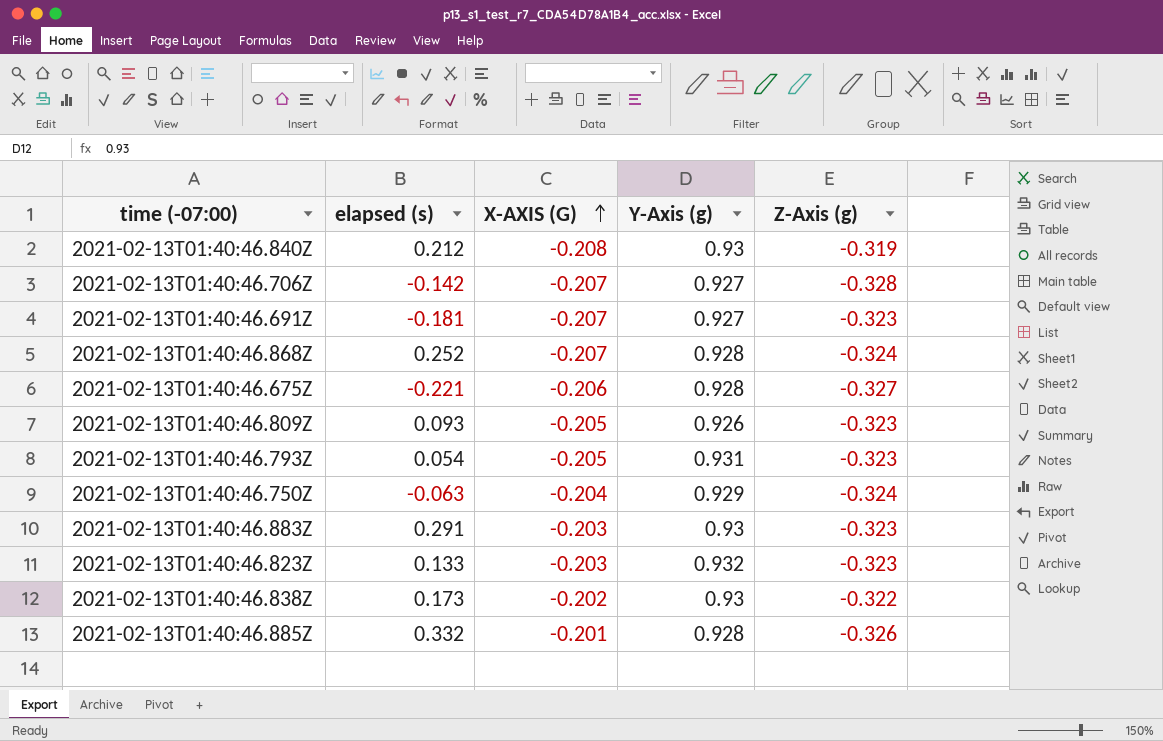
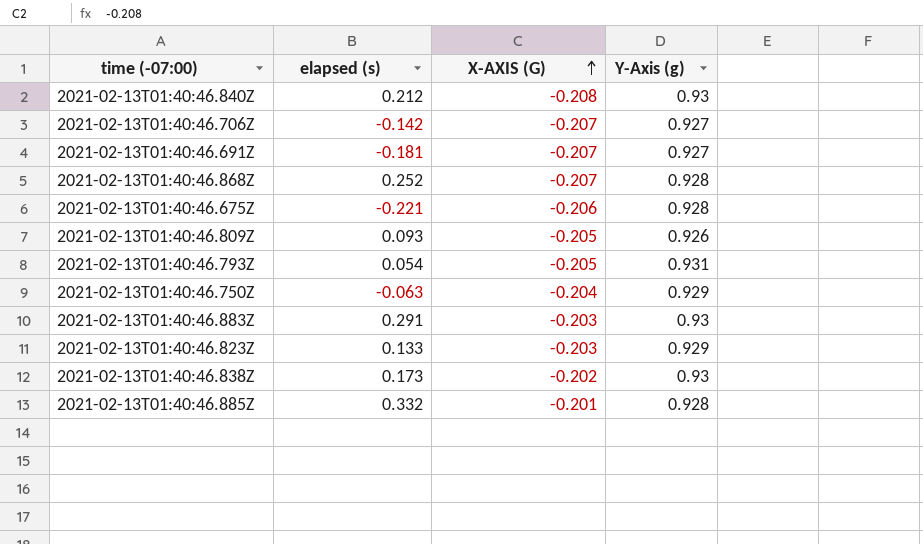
column Z-Axis (g) | position: 5 -> none
2021-02-13T01:40:46.823Z | Y-Axis (g): 0.932 -> 0.929

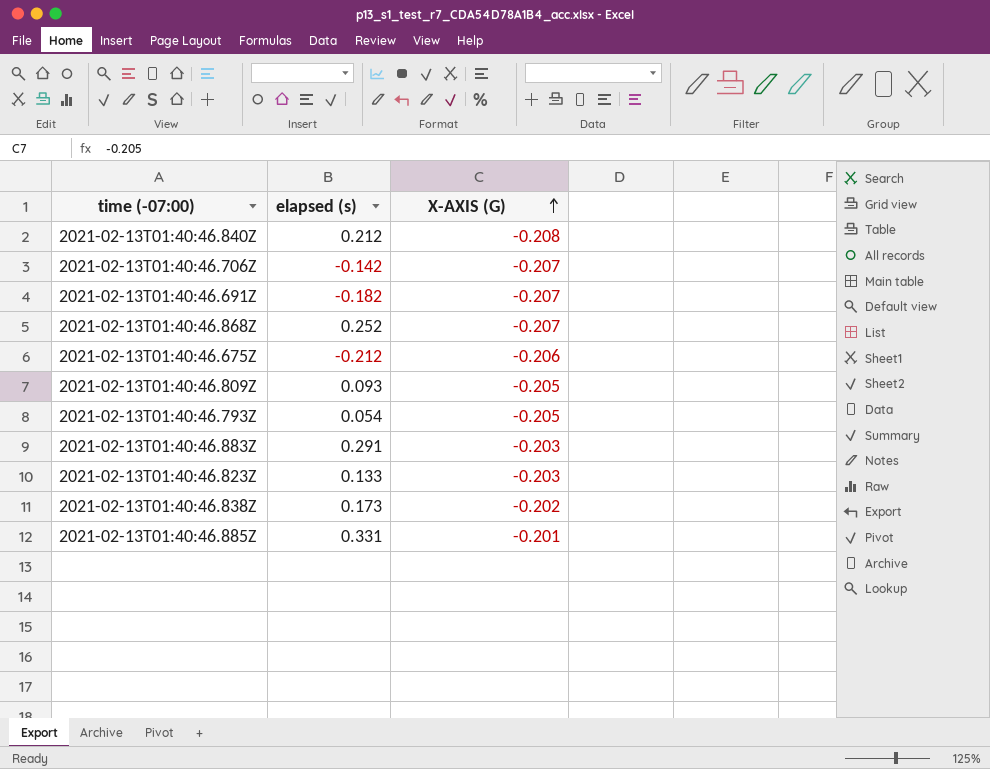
column Y-Axis (g) | position: 4 -> none
row 2021-02-13T01:40:46.750Z: -0.063 | -0.204 | 0.929 -> none
2021-02-13T01:40:46.691Z | elapsed (s): -0.181 -> -0.182
2021-02-13T01:40:46.675Z | elapsed (s): -0.221 -> -0.212
2021-02-13T01:40:46.885Z | elapsed (s): 0.332 -> 0.331

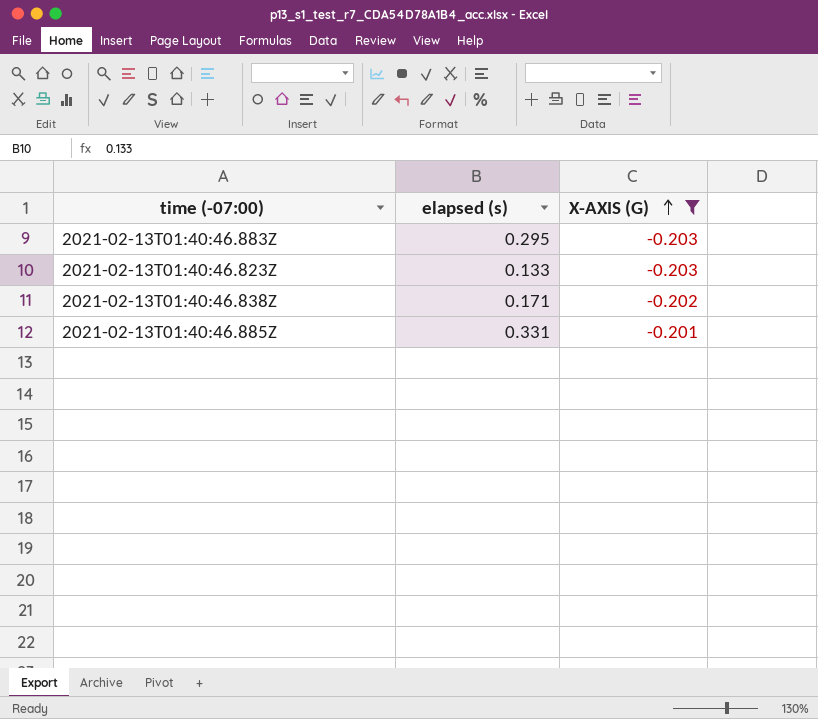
filter: none -> X-AXIS (G) >= -0.203
2021-02-13T01:40:46.883Z | elapsed (s): 0.291 -> 0.295
2021-02-13T01:40:46.838Z | elapsed (s): 0.173 -> 0.171

